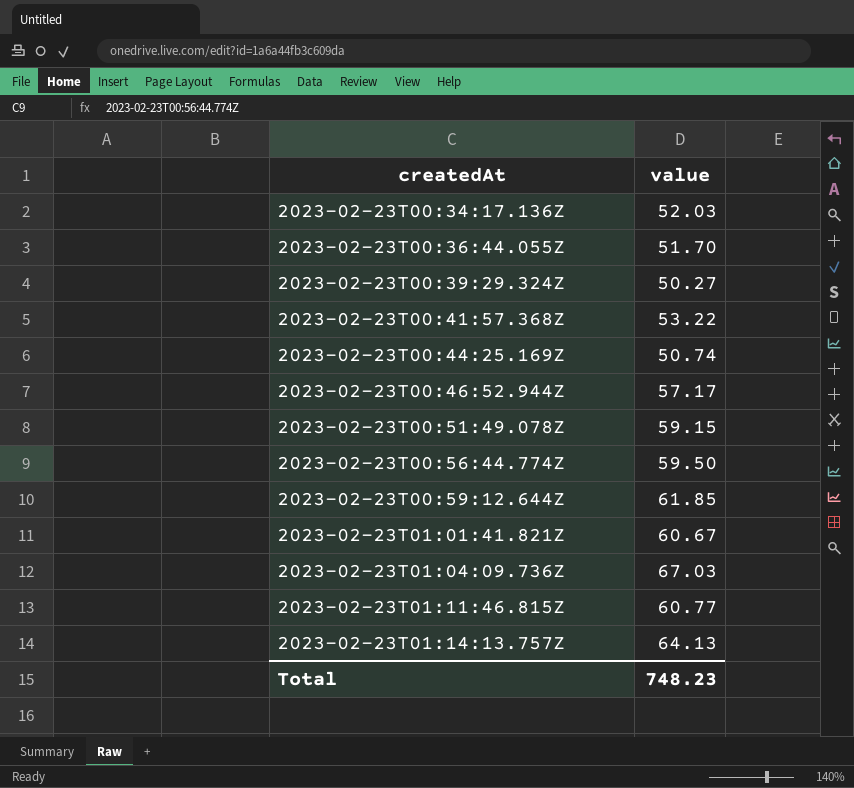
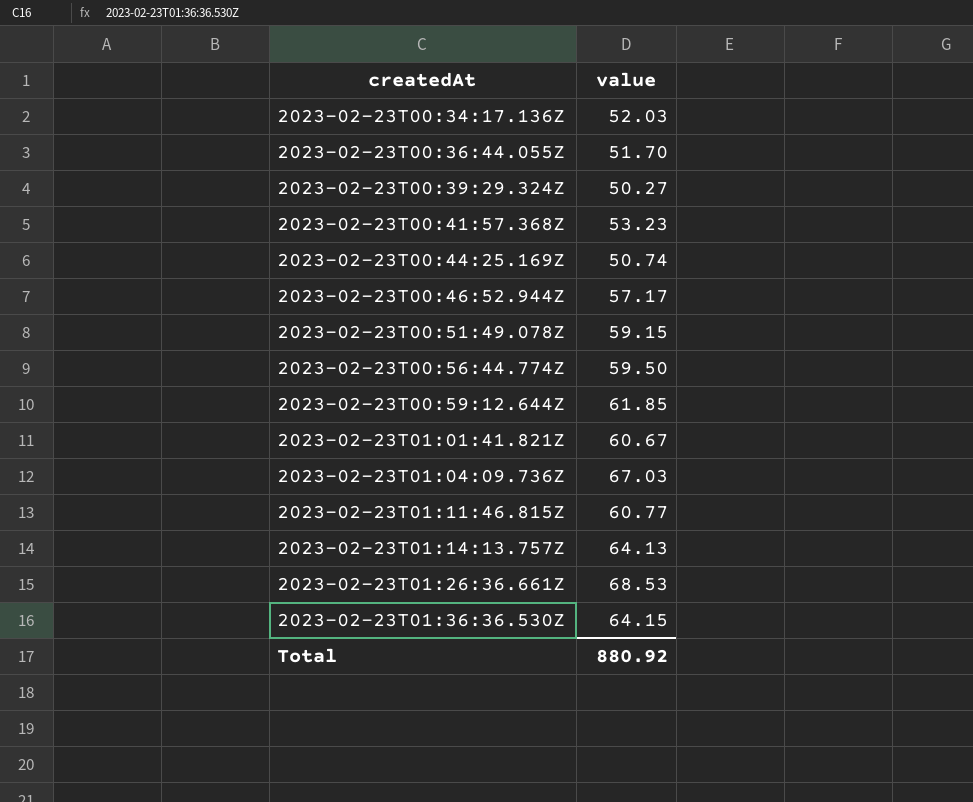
2023-02-23T00:41:57.368Z | value: 53.22 -> 53.23
row 2023-02-23T01:26:36.661Z: none -> 68.53
row 2023-02-23T01:36:36.530Z: none -> 64.15
Total | value: 748.23 -> 880.92

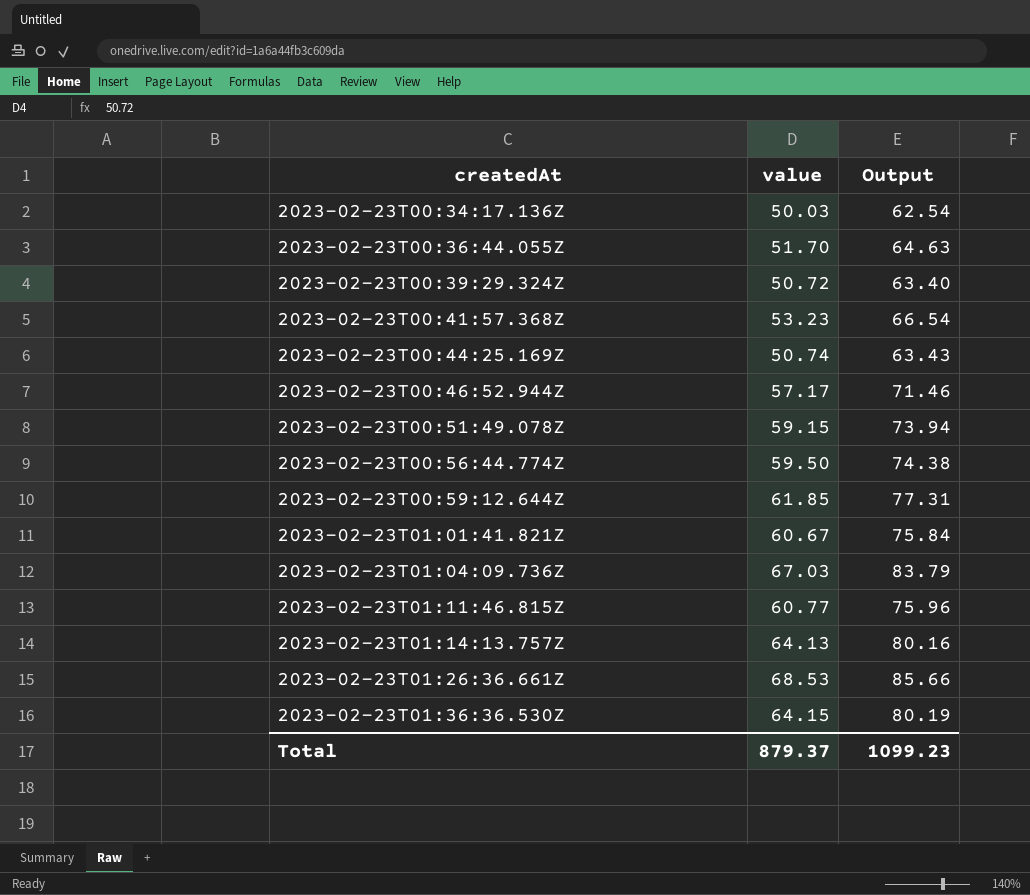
column Output | formula: none -> [value] * 1.25
2023-02-23T00:34:17.136Z | value: 52.03 -> 50.03
2023-02-23T00:39:29.324Z | value: 50.27 -> 50.72
Total | value: 880.92 -> 879.37

